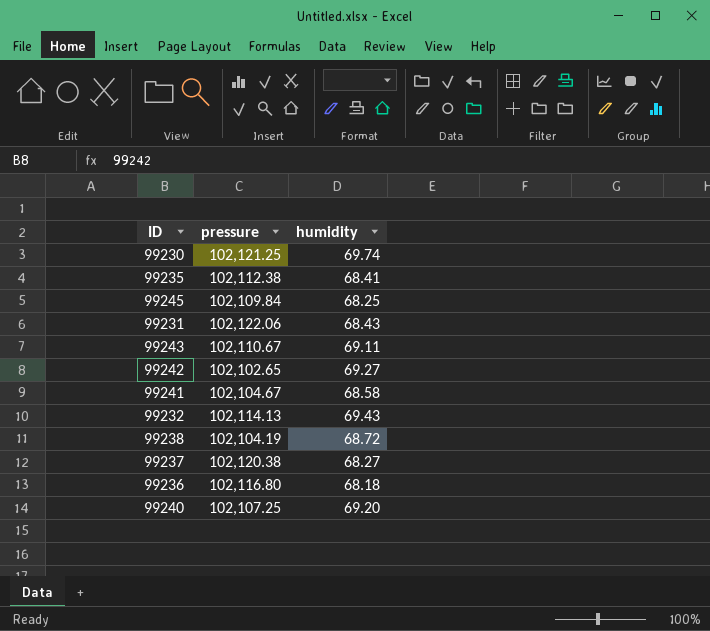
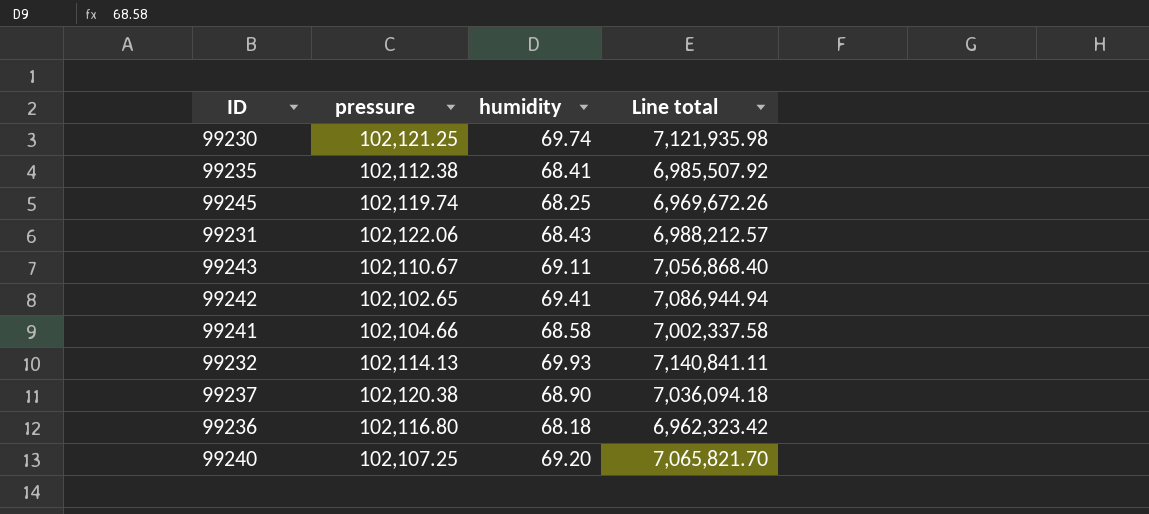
column Line total | formula: none -> [pressure] * [humidity]
row 99238: 102,104.19 | 68.72 -> none
99245 | pressure: 102,109.84 -> 102,119.74
99242 | humidity: 69.27 -> 69.41
99241 | pressure: 102,104.67 -> 102,104.66
99232 | humidity: 69.43 -> 69.93
99237 | humidity: 68.27 -> 68.90

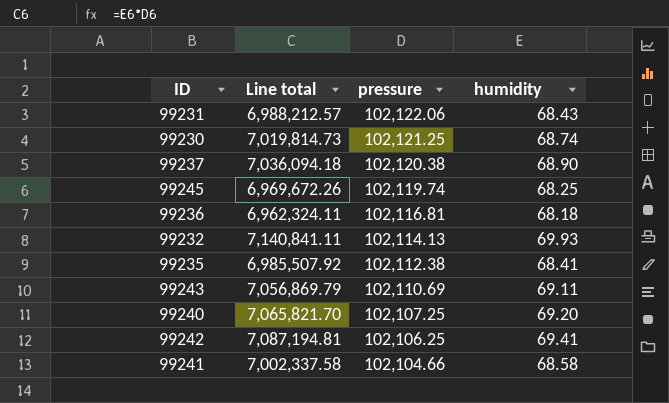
row order: none -> pressure descending
column Line total | position: 4 -> 2
99230 | Line total: 7,121,935.98 -> 7,019,814.73
99230 | humidity: 69.74 -> 68.74
99236 | Line total: 6,962,323.42 -> 6,962,324.11
99236 | pressure: 102,116.80 -> 102,116.81
99243 | Line total: 7,056,868.40 -> 7,056,869.79
99243 | pressure: 102,110.67 -> 102,110.69
99242 | Line total: 7,086,944.94 -> 7,087,194.81
99242 | pressure: 102,102.65 -> 102,106.25

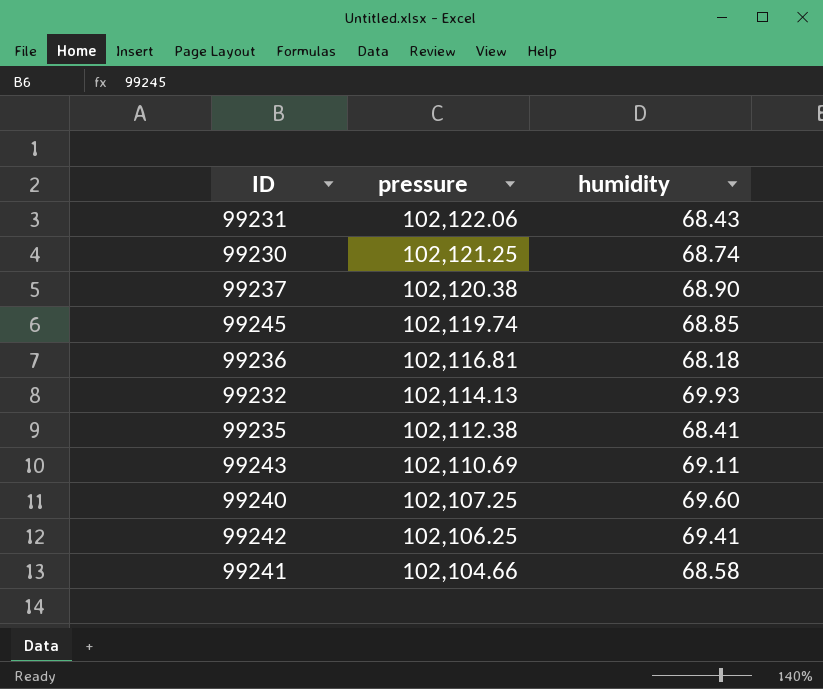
column Line total | formula: [pressure] * [humidity] -> none
99245 | humidity: 68.25 -> 68.85
99240 | humidity: 69.20 -> 69.60

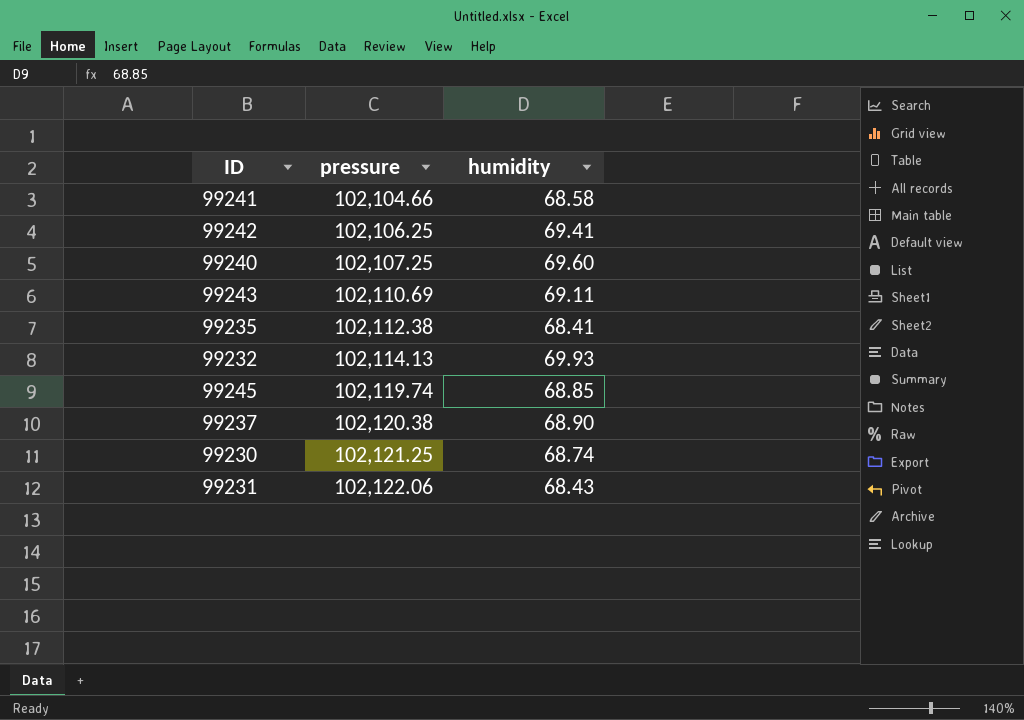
row order: pressure descending -> pressure ascending
row 99236: 102,116.81 | 68.18 -> none

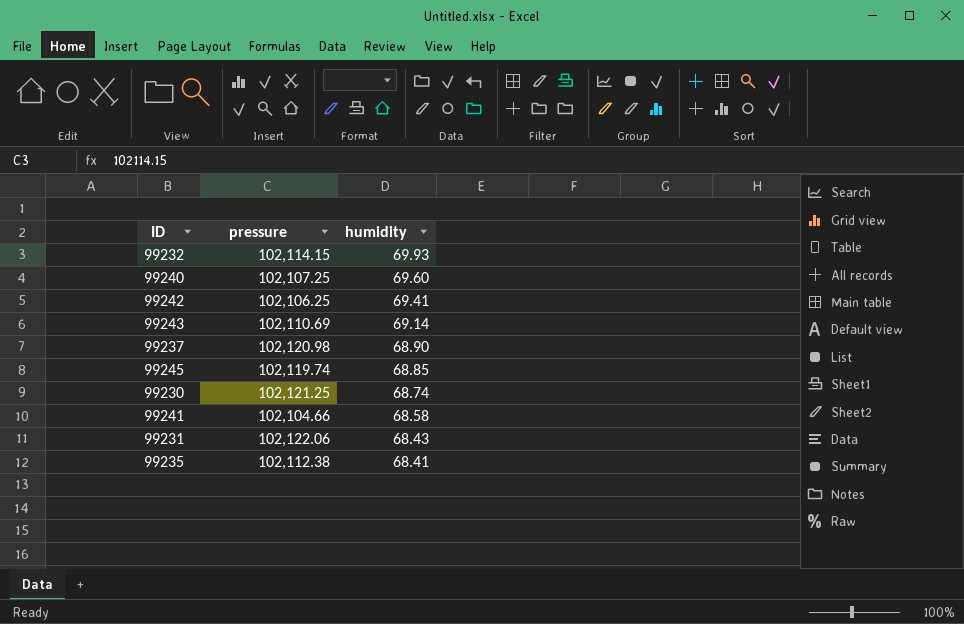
row order: pressure ascending -> humidity descending
99232 | pressure: 102,114.13 -> 102,114.15
99243 | humidity: 69.11 -> 69.14
99237 | pressure: 102,120.38 -> 102,120.98

